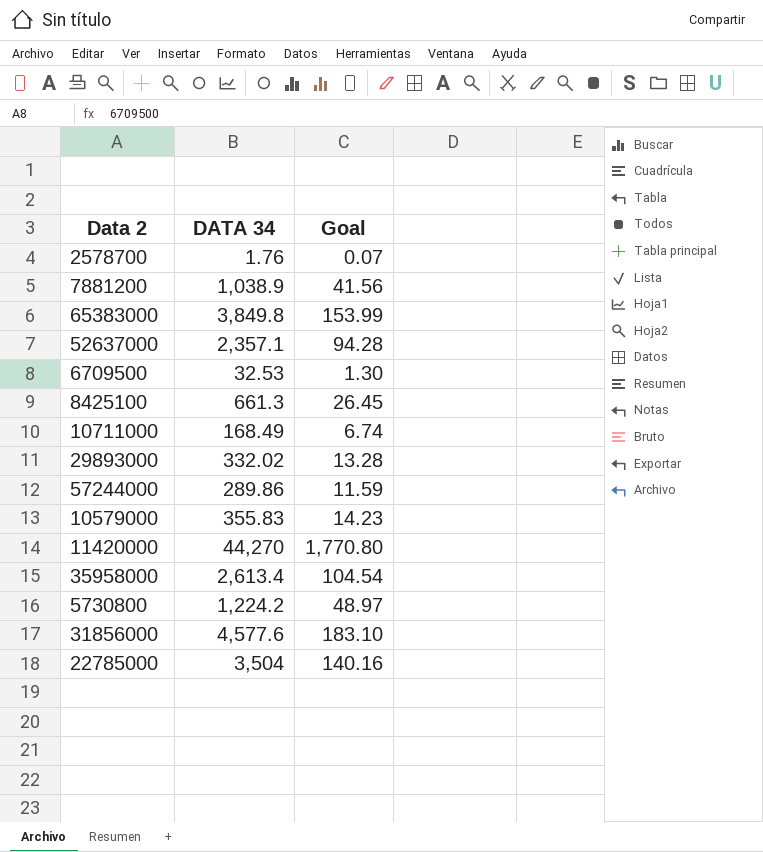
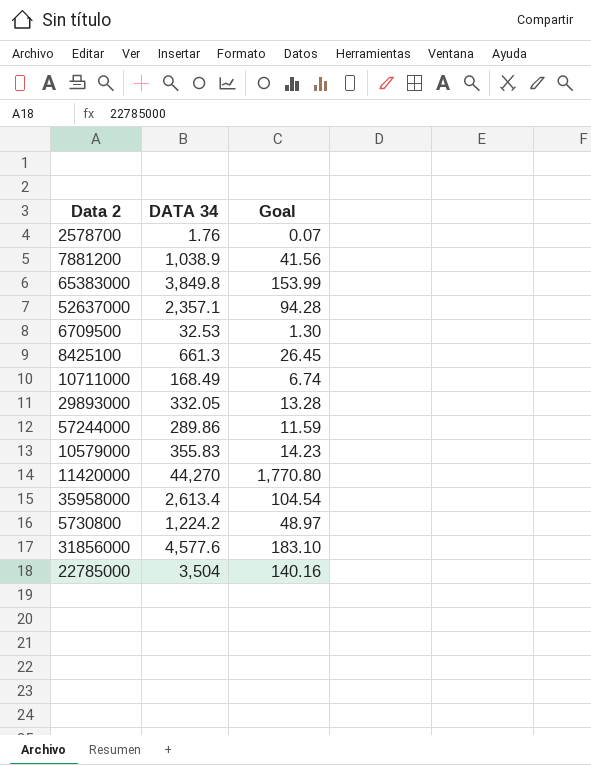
29893000 | DATA 34: 332.02 -> 332.05

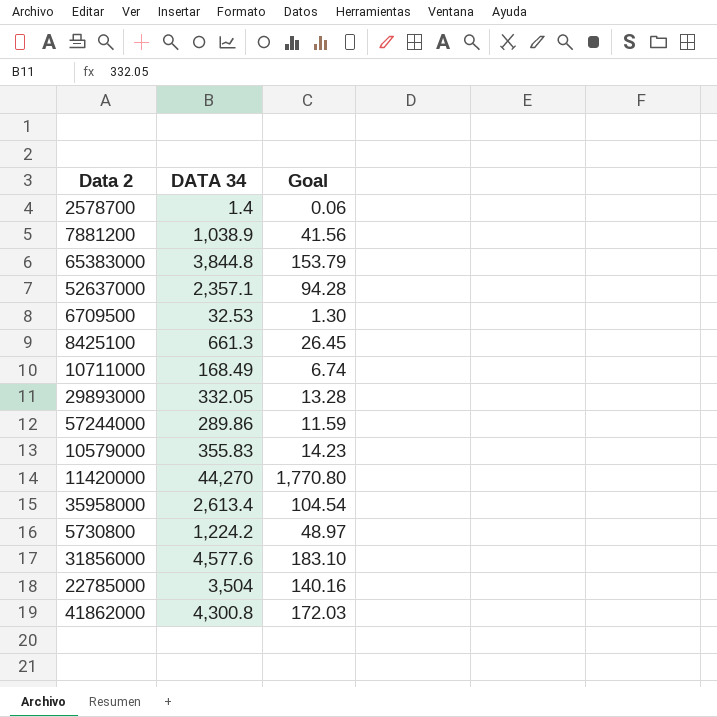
2578700 | DATA 34: 1.76 -> 1.4
2578700 | Goal: 0.07 -> 0.06
65383000 | DATA 34: 3,849.8 -> 3,844.8
65383000 | Goal: 153.99 -> 153.79
row 41862000: none -> 4,300.8 | 172.03

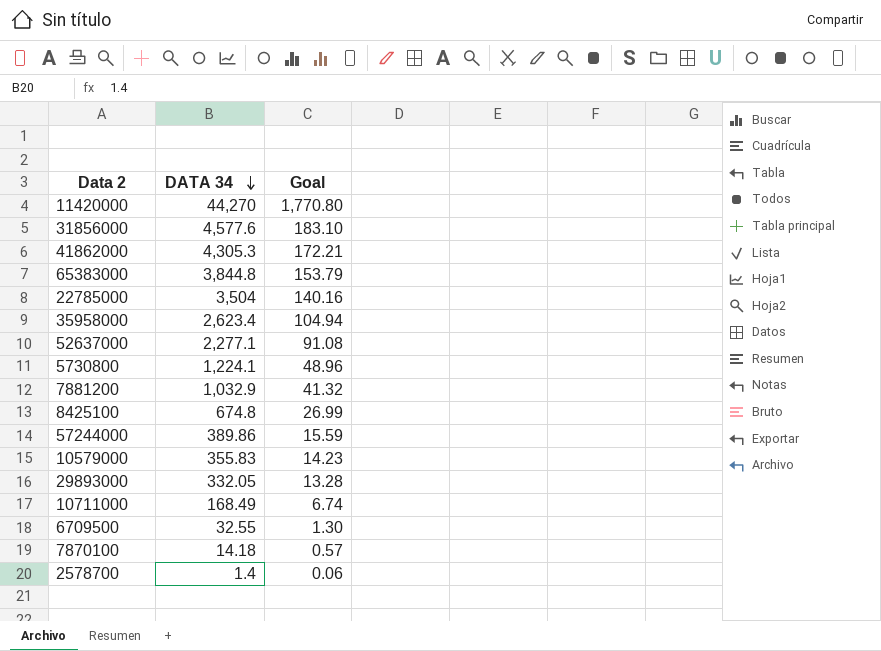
row order: none -> DATA 34 descending
41862000 | DATA 34: 4,300.8 -> 4,305.3
41862000 | Goal: 172.03 -> 172.21
35958000 | DATA 34: 2,613.4 -> 2,623.4
35958000 | Goal: 104.54 -> 104.94
52637000 | DATA 34: 2,357.1 -> 2,277.1
52637000 | Goal: 94.28 -> 91.08
5730800 | DATA 34: 1,224.2 -> 1,224.1
5730800 | Goal: 48.97 -> 48.96
7881200 | DATA 34: 1,038.9 -> 1,032.9
7881200 | Goal: 41.56 -> 41.32
8425100 | DATA 34: 661.3 -> 674.8
8425100 | Goal: 26.45 -> 26.99
57244000 | DATA 34: 289.86 -> 389.86
57244000 | Goal: 11.59 -> 15.59
6709500 | DATA 34: 32.53 -> 32.55
row 7870100: none -> 14.18 | 0.57

